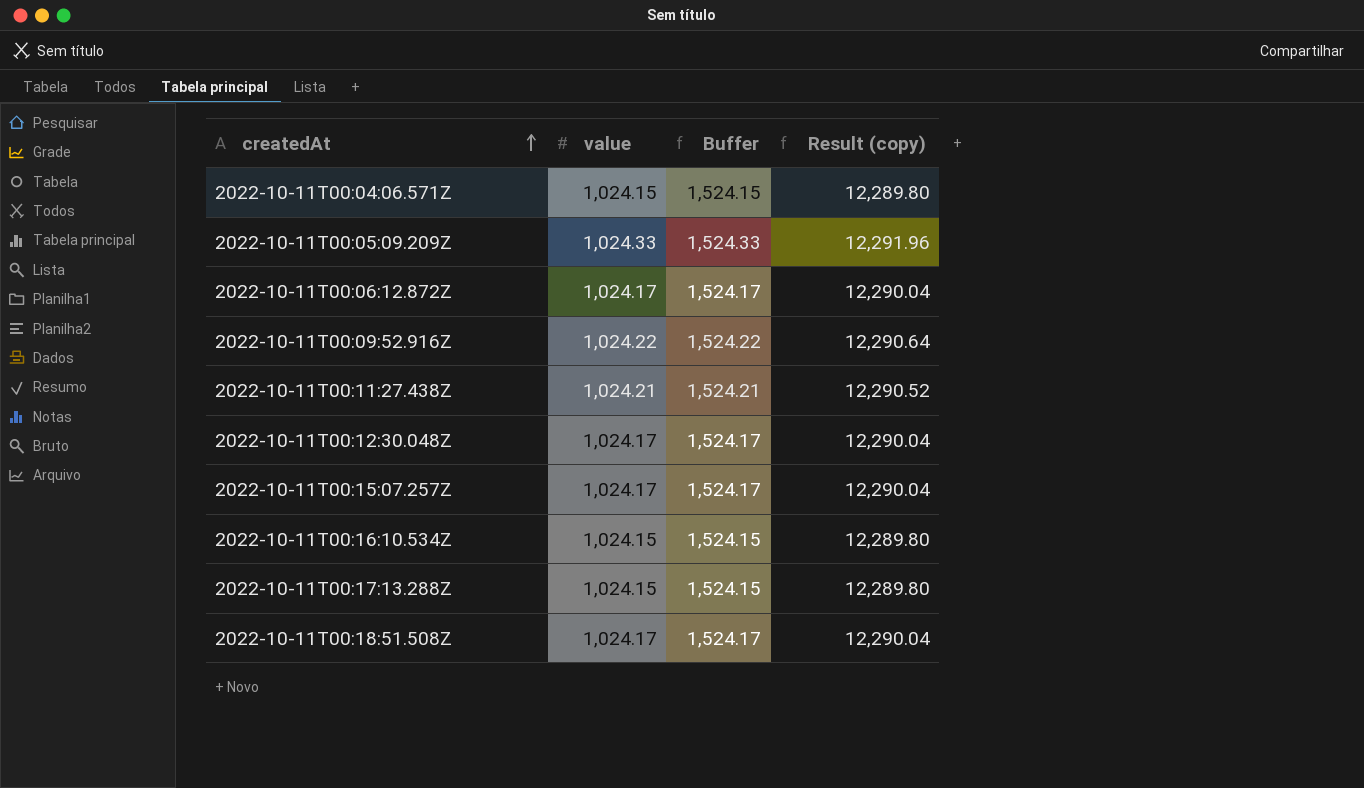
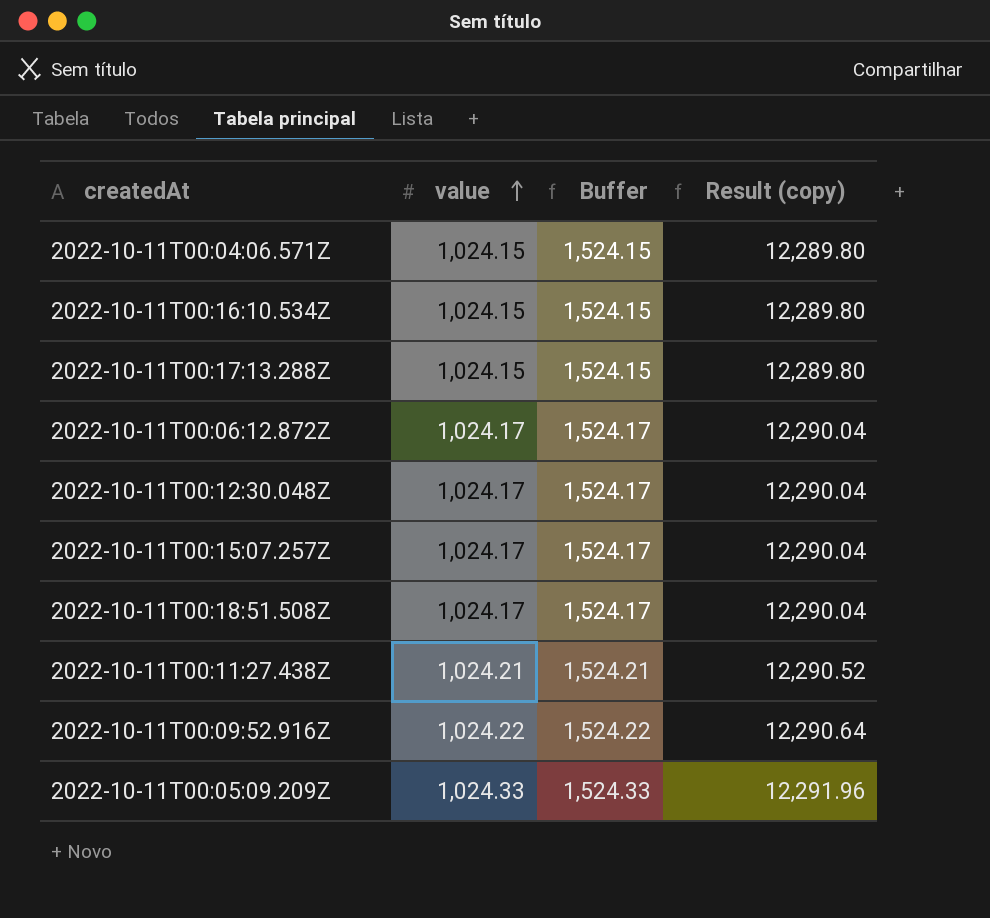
row order: createdAt ascending -> value ascending

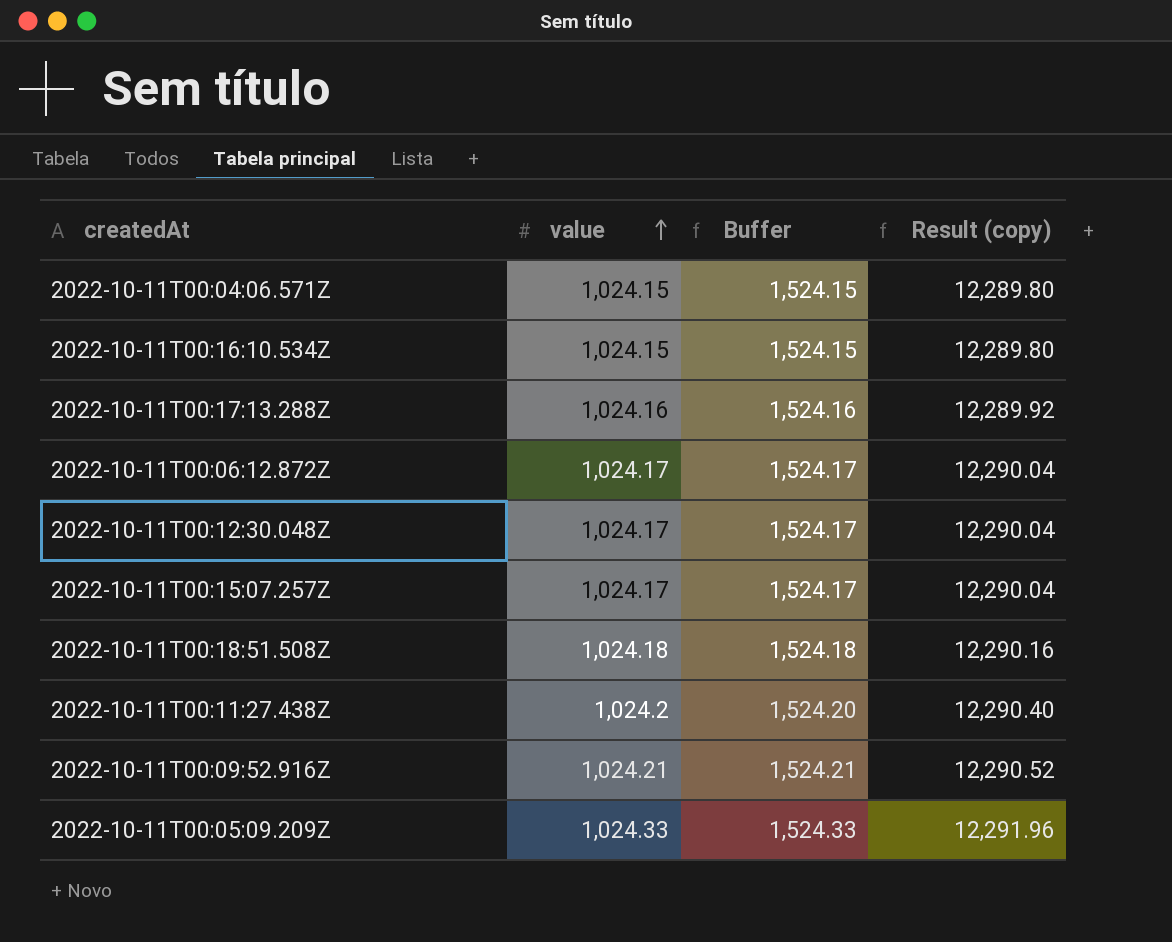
2022-10-11T00:17:13.288Z | value: 1,024.15 -> 1,024.16
2022-10-11T00:17:13.288Z | Buffer: 1,524.15 -> 1,524.16
2022-10-11T00:17:13.288Z | Result (copy): 12,289.80 -> 12,289.92
2022-10-11T00:18:51.508Z | value: 1,024.17 -> 1,024.18
2022-10-11T00:18:51.508Z | Buffer: 1,524.17 -> 1,524.18
2022-10-11T00:18:51.508Z | Result (copy): 12,290.04 -> 12,290.16
2022-10-11T00:11:27.438Z | value: 1,024.21 -> 1,024.2
2022-10-11T00:11:27.438Z | Buffer: 1,524.21 -> 1,524.20
2022-10-11T00:11:27.438Z | Result (copy): 12,290.52 -> 12,290.40
2022-10-11T00:09:52.916Z | value: 1,024.22 -> 1,024.21
2022-10-11T00:09:52.916Z | Buffer: 1,524.22 -> 1,524.21
2022-10-11T00:09:52.916Z | Result (copy): 12,290.64 -> 12,290.52

